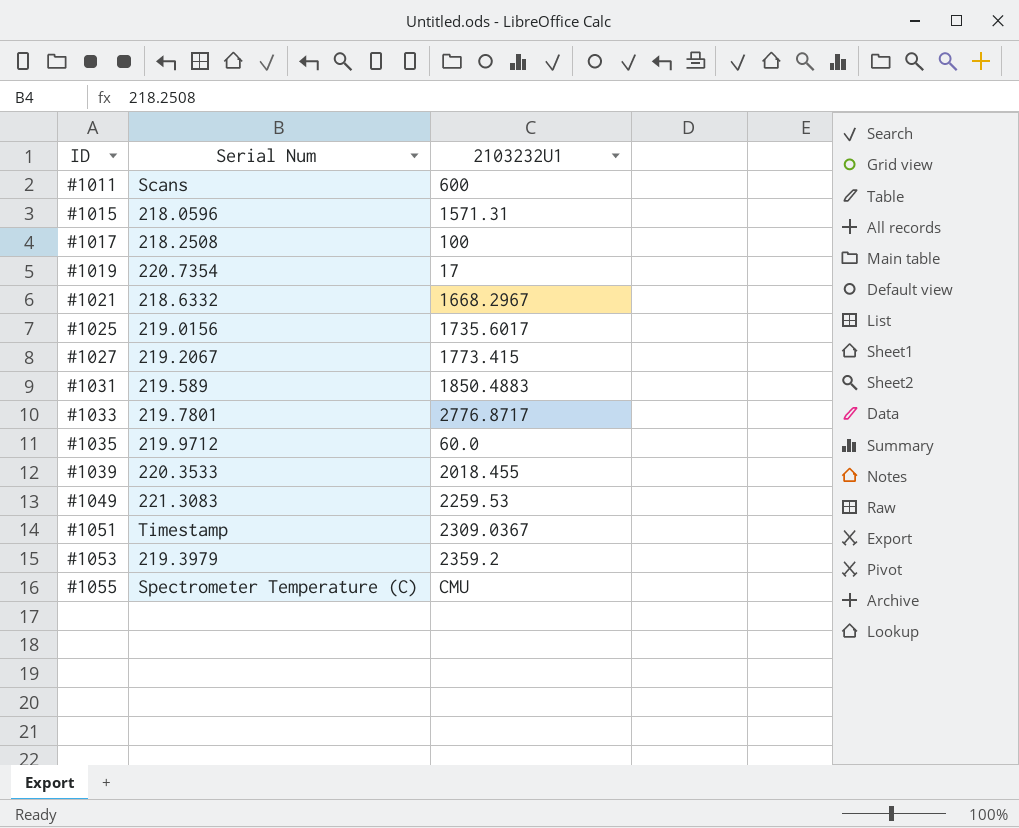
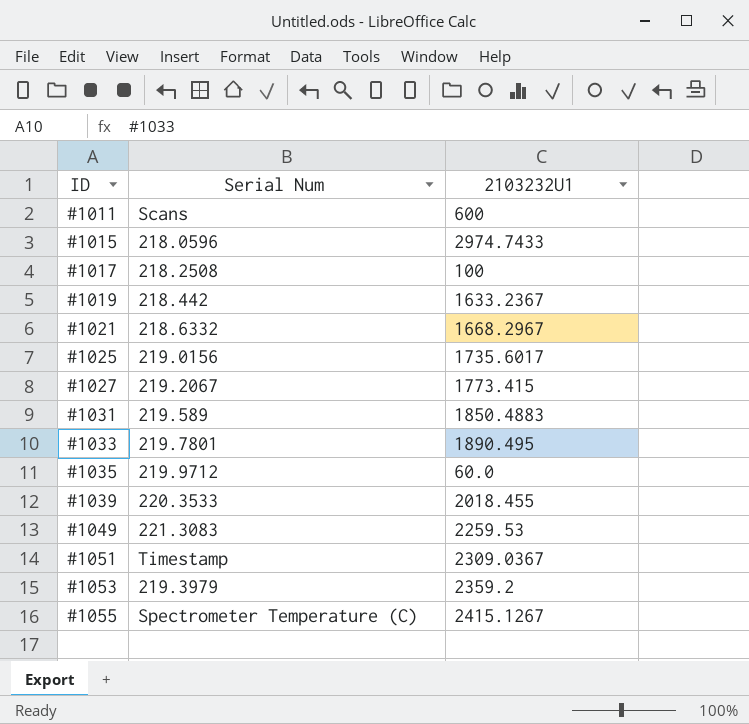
#1015 | 2103232U1: 1571.31 -> 2974.7433
#1019 | Serial Num: 220.7354 -> 218.442
#1019 | 2103232U1: 17 -> 1633.2367
#1033 | 2103232U1: 2776.8717 -> 1890.495
#1055 | 2103232U1: CMU -> 2415.1267

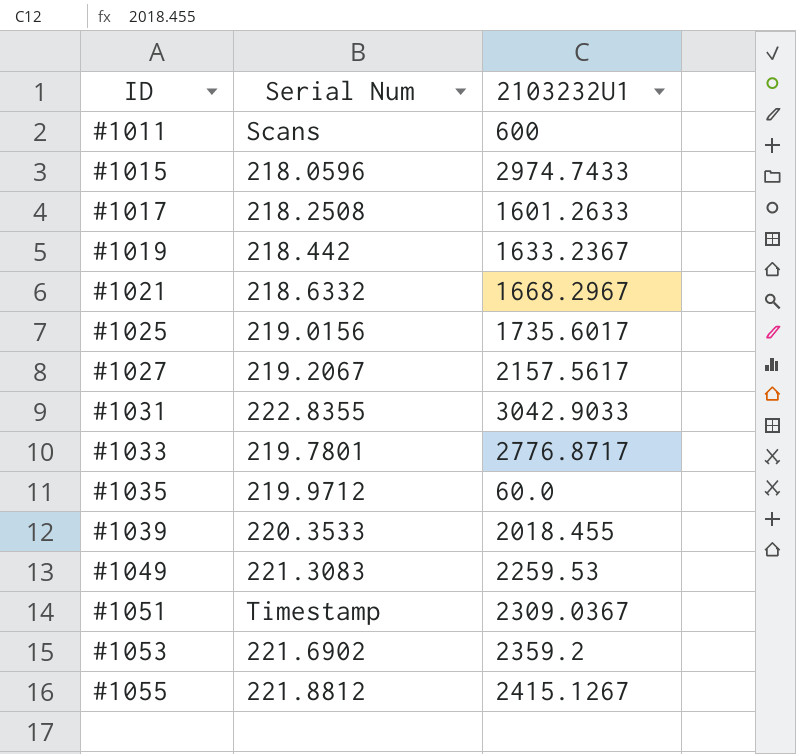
#1017 | 2103232U1: 100 -> 1601.2633
#1027 | 2103232U1: 1773.415 -> 2157.5617
#1031 | Serial Num: 219.589 -> 222.8355
#1031 | 2103232U1: 1850.4883 -> 3042.9033
#1033 | 2103232U1: 1890.495 -> 2776.8717
#1053 | Serial Num: 219.3979 -> 221.6902
#1055 | Serial Num: Spectrometer Temperature (C) -> 221.8812

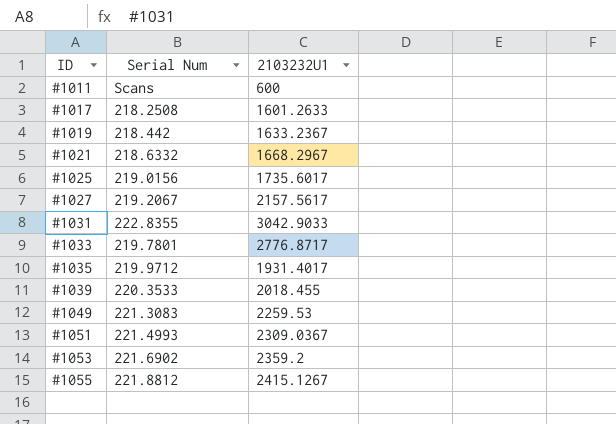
row #1015: 218.0596 | 2974.7433 -> none
#1035 | 2103232U1: 60.0 -> 1931.4017
#1051 | Serial Num: Timestamp -> 221.4993

